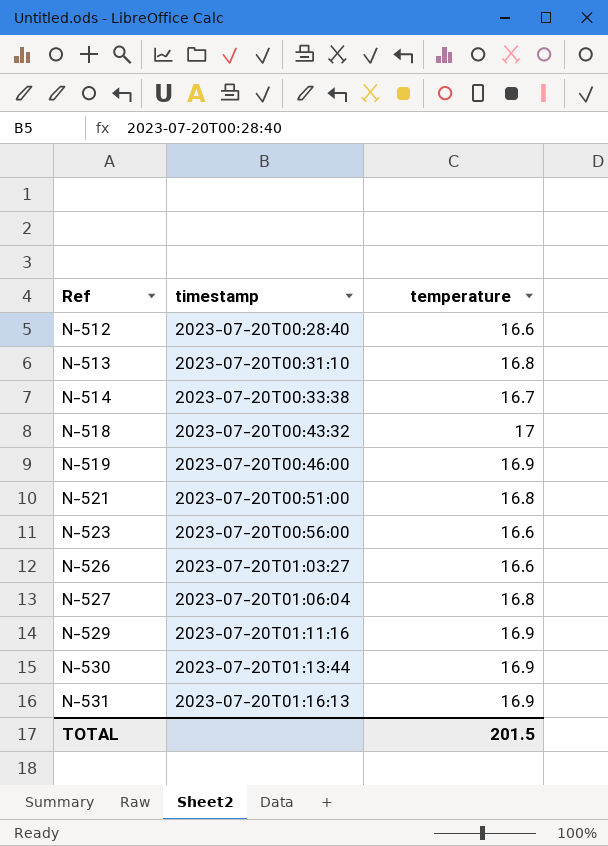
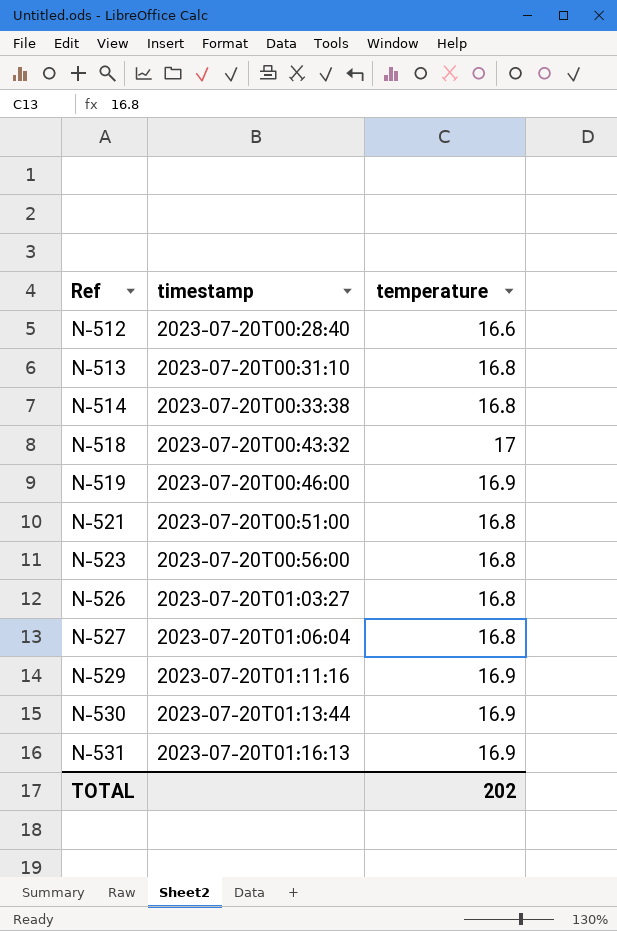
N-514 | temperature: 16.7 -> 16.8
N-523 | temperature: 16.6 -> 16.8
N-526 | temperature: 16.6 -> 16.8
TOTAL | temperature: 201.5 -> 202

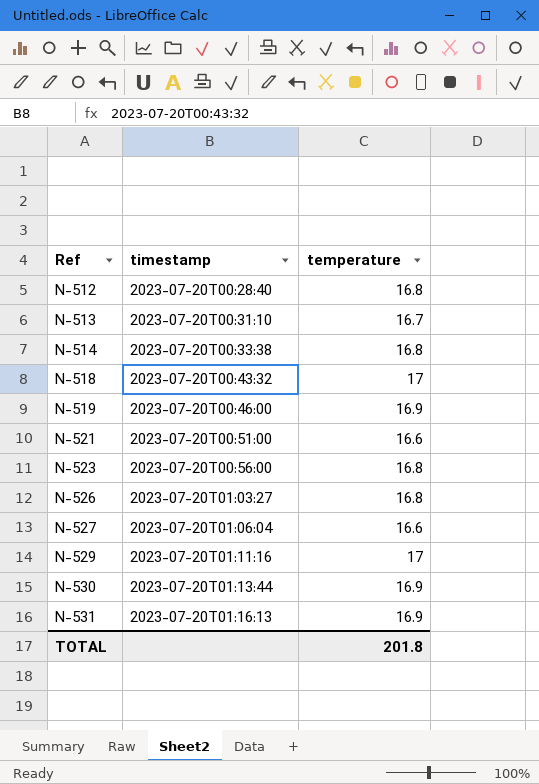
N-512 | temperature: 16.6 -> 16.8
N-513 | temperature: 16.8 -> 16.7
N-521 | temperature: 16.8 -> 16.6
N-527 | temperature: 16.8 -> 16.6
N-529 | temperature: 16.9 -> 17
TOTAL | temperature: 202 -> 201.8

